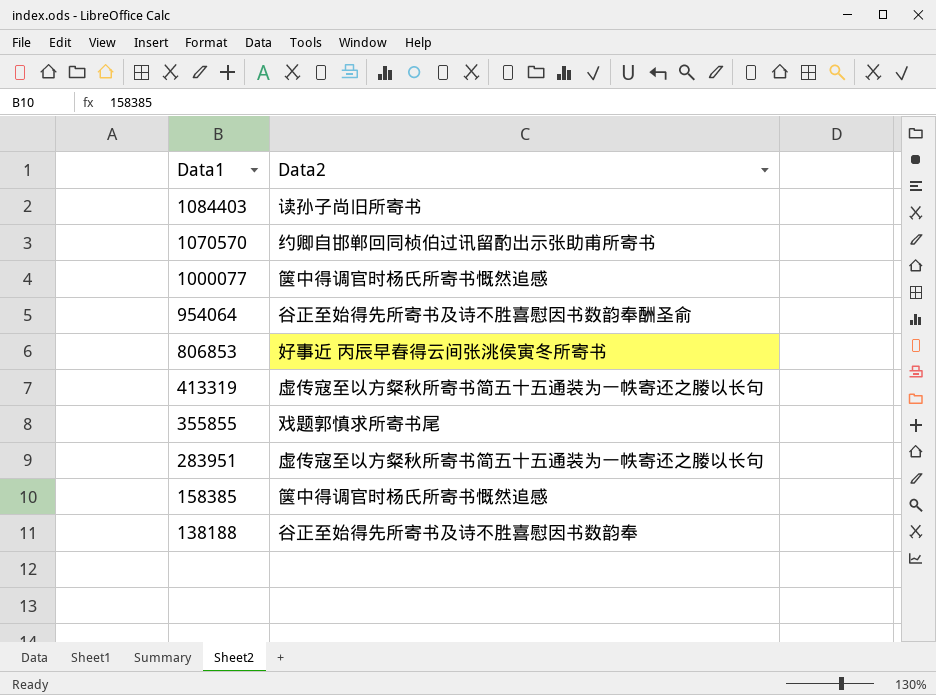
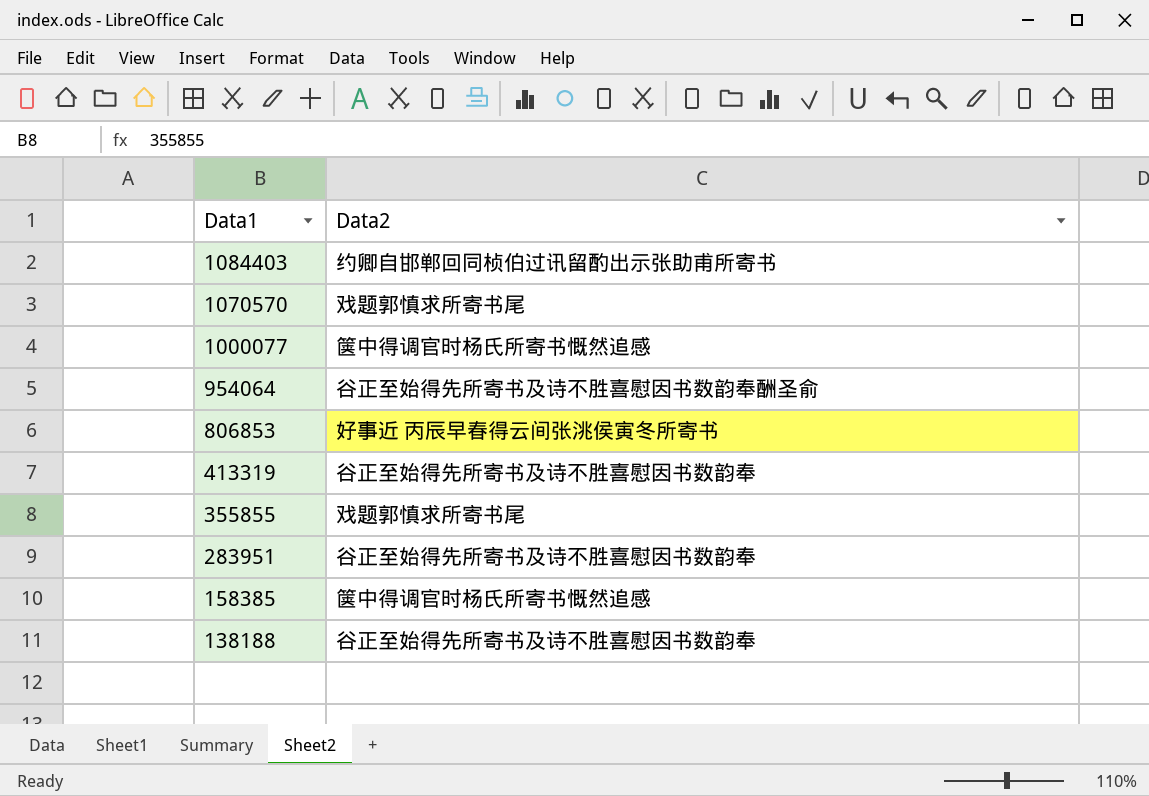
1084403 | Data2: 读孙子尚旧所寄书 -> 约卿自邯郸回同桢伯过讯留酌出示张助甫所寄书
1070570 | Data2: 约卿自邯郸回同桢伯过讯留酌出示张助甫所寄书 -> 戏题郭慎求所寄书尾
413319 | Data2: 虚传寇至以方粲秋所寄书简五十五通装为一帙寄还之媵以长句 -> 谷正至始得先所寄书及诗不胜喜慰因书数韵奉
283951 | Data2: 虚传寇至以方粲秋所寄书简五十五通装为一帙寄还之媵以长句 -> 谷正至始得先所寄书及诗不胜喜慰因书数韵奉

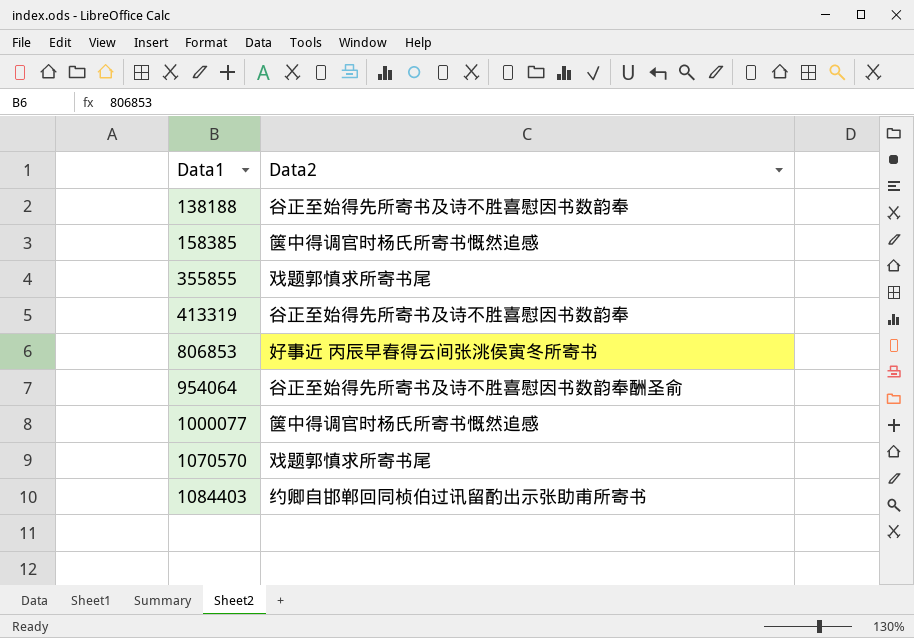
row order: Data1 descending -> Data1 ascending
row 283951: 谷正至始得先所寄书及诗不胜喜慰因书数韵奉 -> none

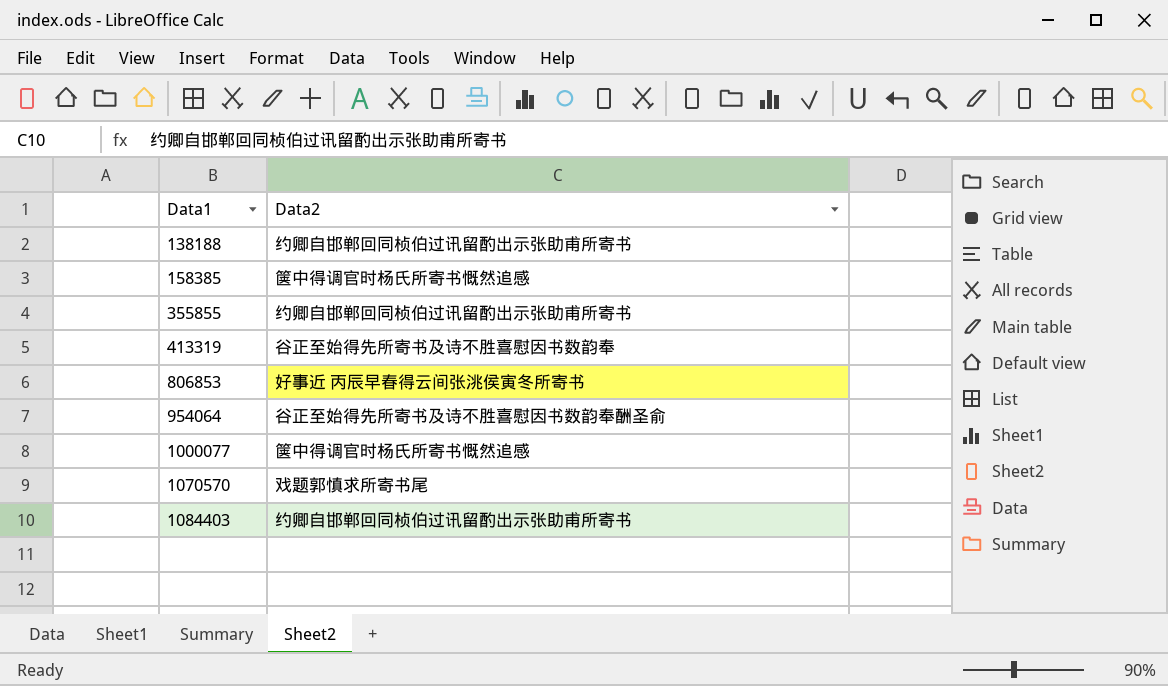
138188 | Data2: 谷正至始得先所寄书及诗不胜喜慰因书数韵奉 -> 约卿自邯郸回同桢伯过讯留酌出示张助甫所寄书
355855 | Data2: 戏题郭慎求所寄书尾 -> 约卿自邯郸回同桢伯过讯留酌出示张助甫所寄书

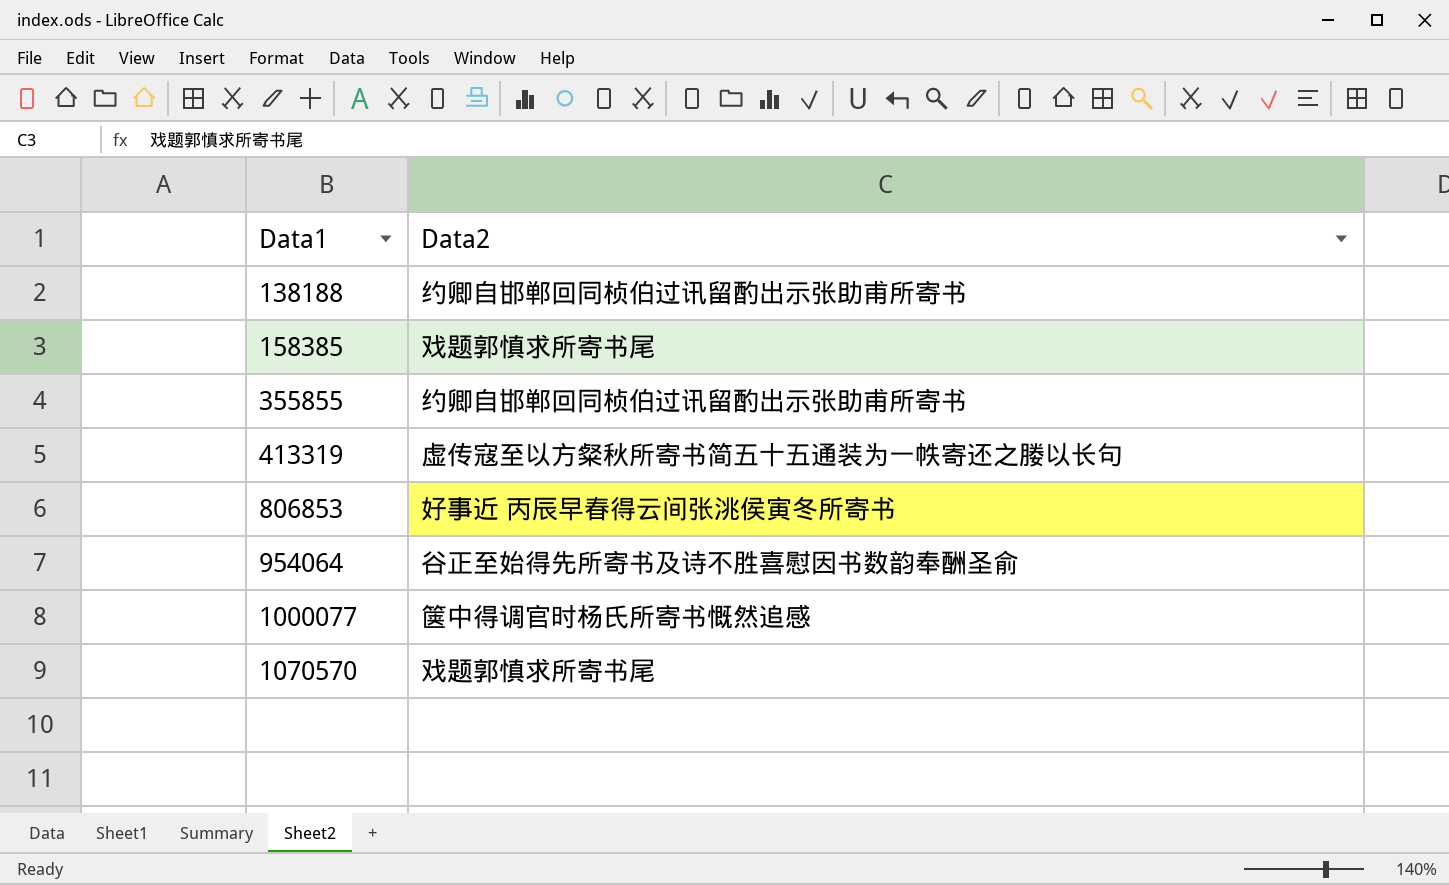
row 1084403: 约卿自邯郸回同桢伯过讯留酌出示张助甫所寄书 -> none
158385 | Data2: 箧中得调官时杨氏所寄书慨然追感 -> 戏题郭慎求所寄书尾
413319 | Data2: 谷正至始得先所寄书及诗不胜喜慰因书数韵奉 -> 虚传寇至以方粲秋所寄书简五十五通装为一帙寄还之媵以长句

